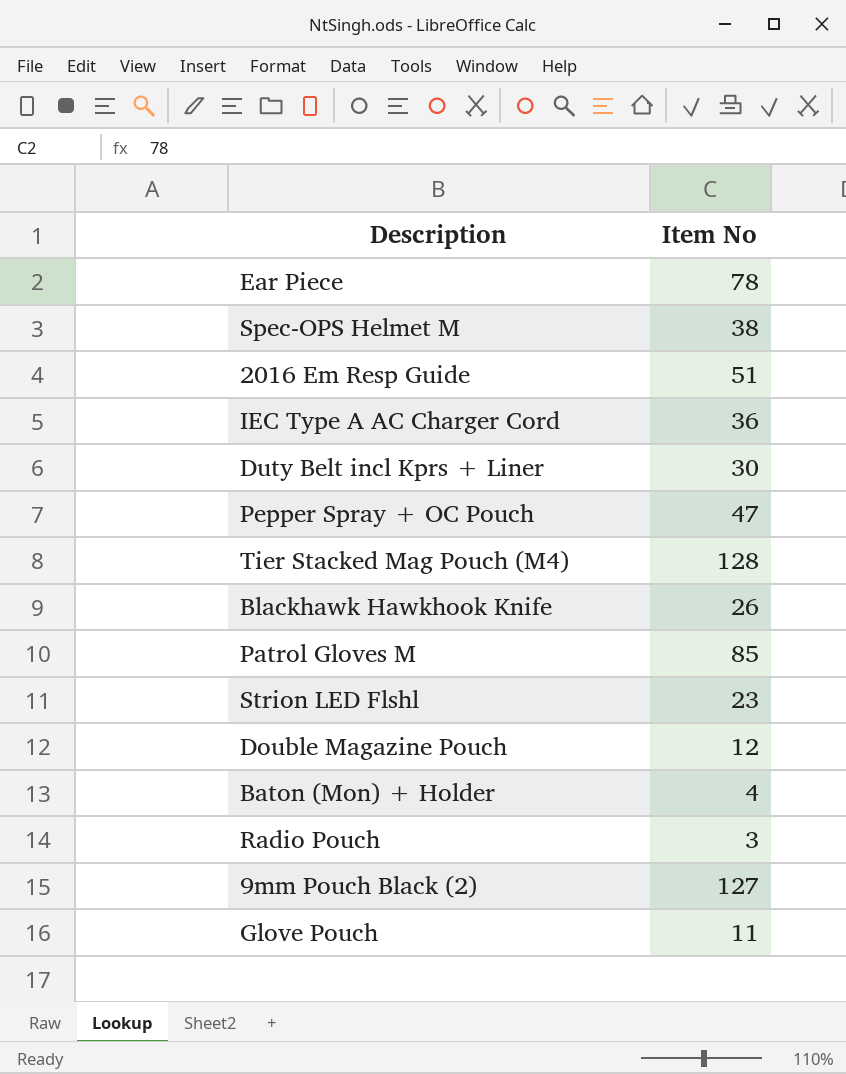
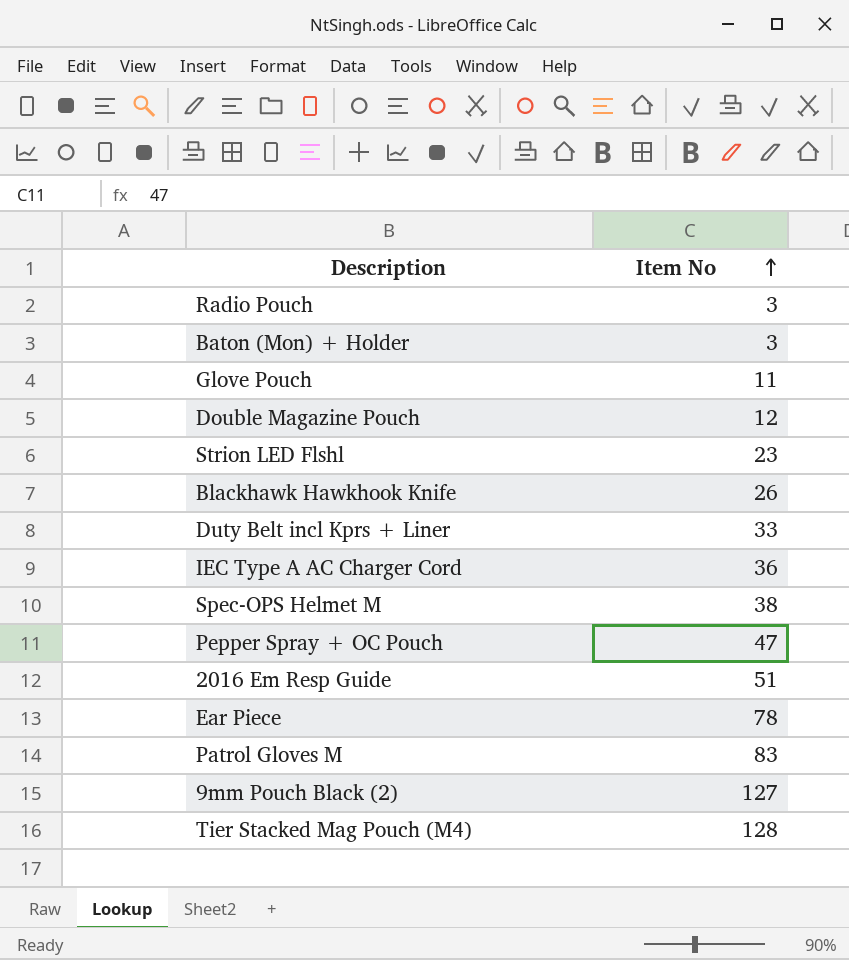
row order: none -> Item No ascending
Baton (Mon) + Holder | Item No: 4 -> 3
Duty Belt incl Kprs + Liner | Item No: 30 -> 33
Patrol Gloves M | Item No: 85 -> 83

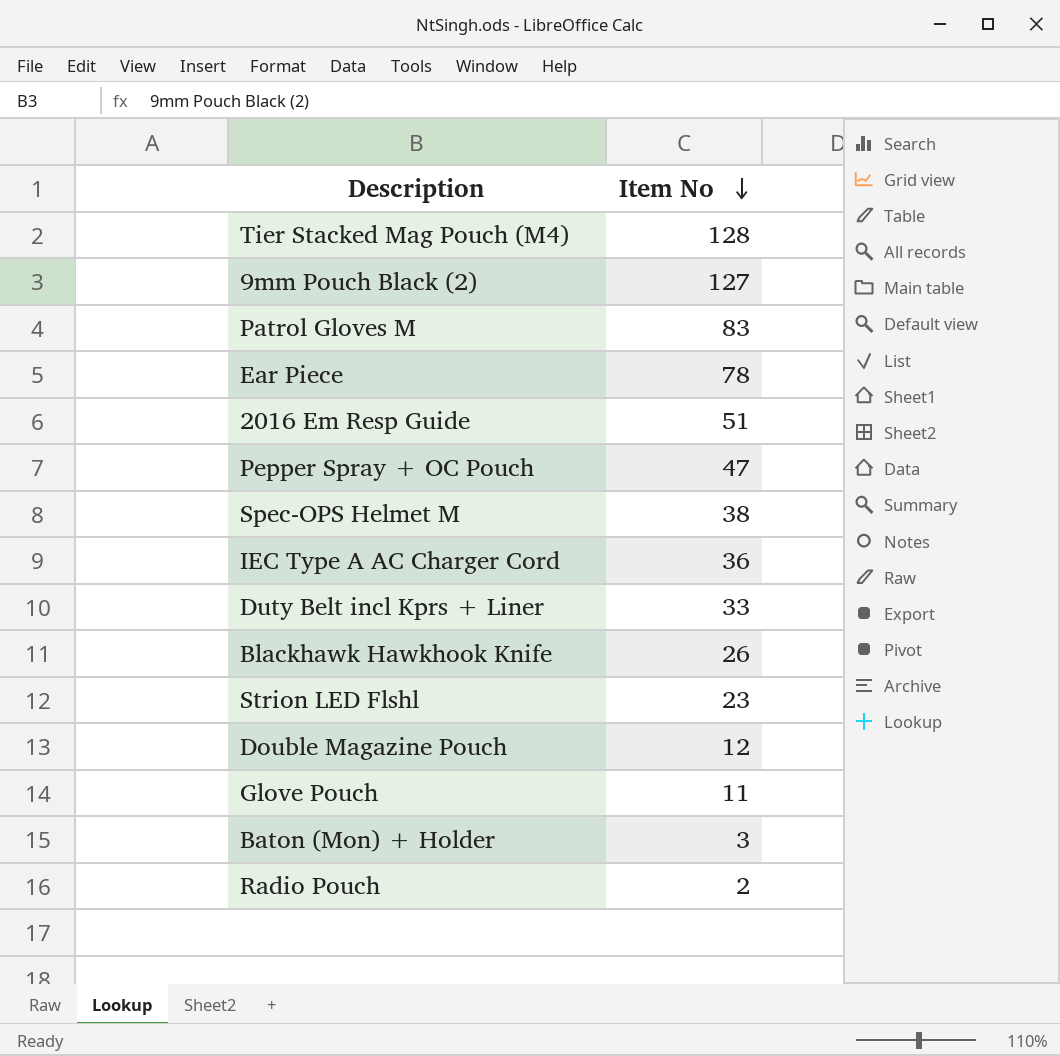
row order: Item No ascending -> Item No descending
Radio Pouch | Item No: 3 -> 2

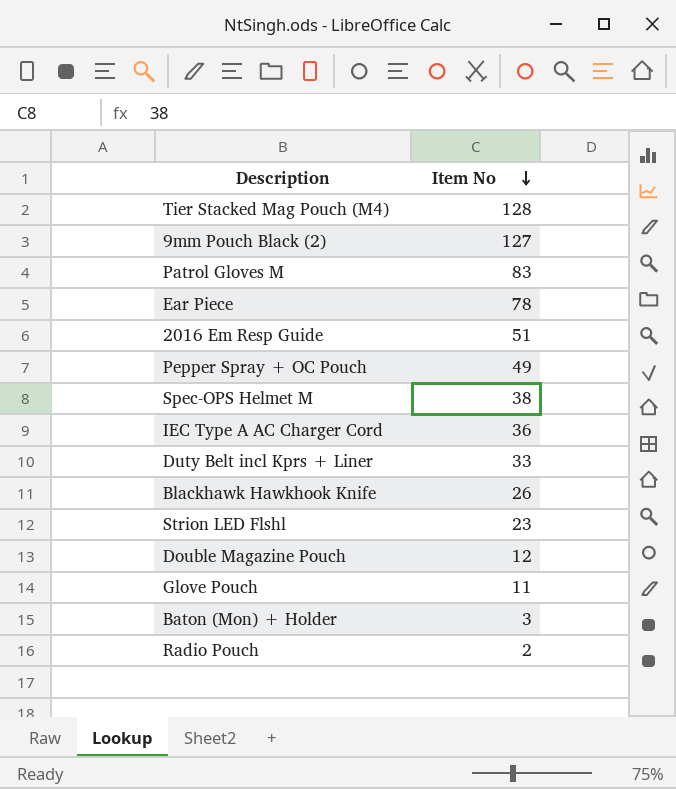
Pepper Spray + OC Pouch | Item No: 47 -> 49

